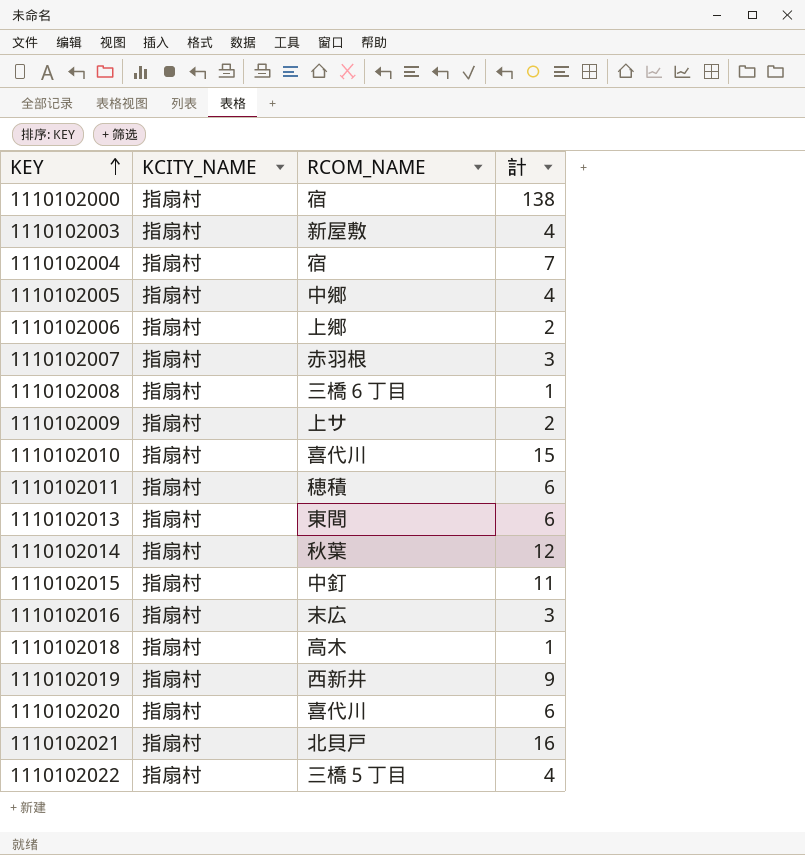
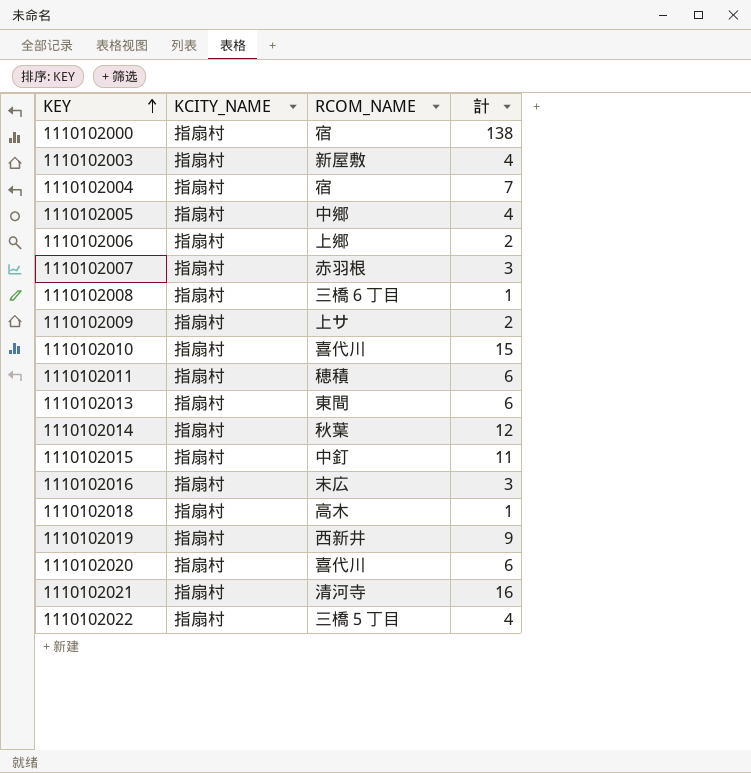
1110102021 | RCOM_NAME: 北貝戸 -> 清河寺

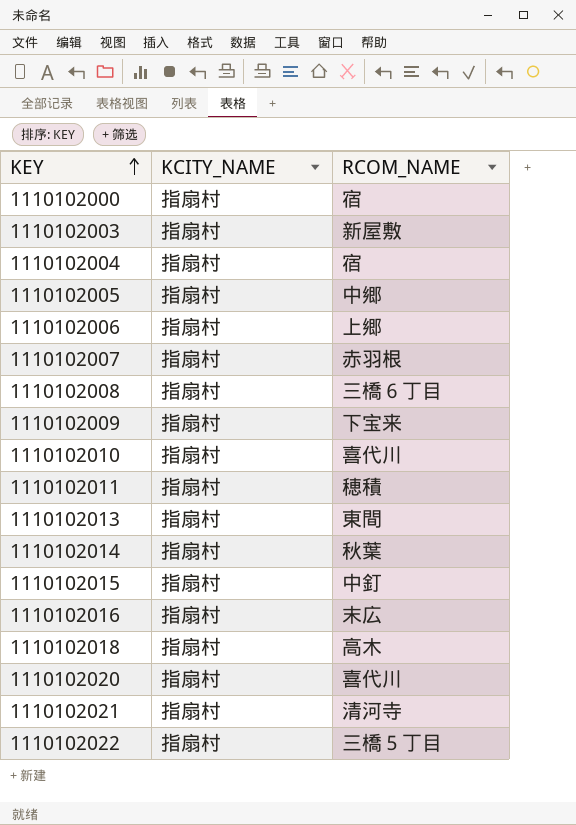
column 計 | position: 4 -> none
row 1110102019: 指扇村 | 西新井 | 9 -> none
1110102009 | RCOM_NAME: 上サ -> 下宝来

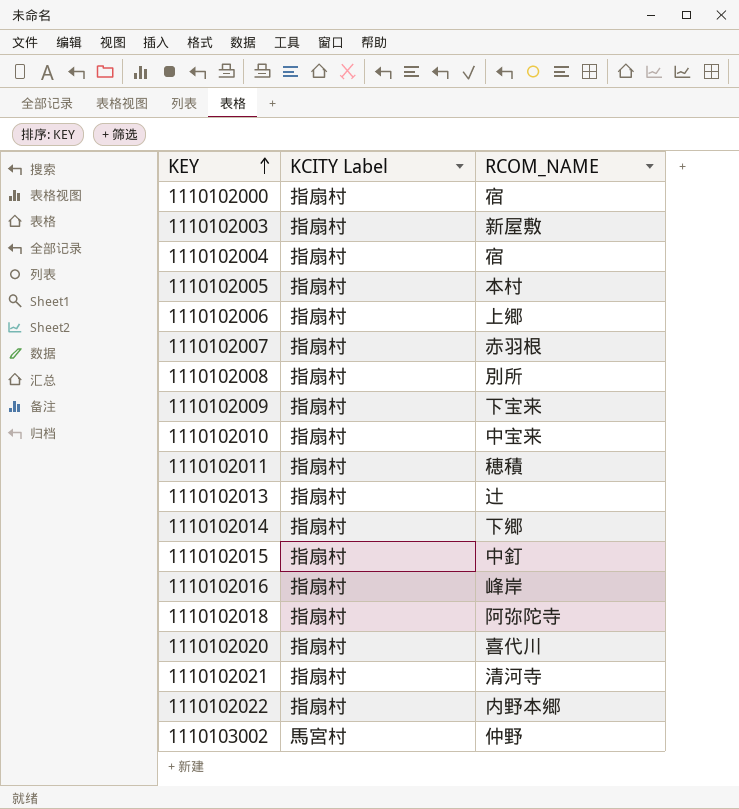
column name: KCITY_NAME -> KCITY Label
1110102005 | RCOM_NAME: 中郷 -> 本村
1110102008 | RCOM_NAME: 三橋６丁目 -> 別所
1110102010 | RCOM_NAME: 喜代川 -> 中宝来
1110102013 | RCOM_NAME: 東間 -> 辻
1110102014 | RCOM_NAME: 秋葉 -> 下郷
1110102016 | RCOM_NAME: 末広 -> 峰岸
1110102018 | RCOM_NAME: 高木 -> 阿弥陀寺
1110102022 | RCOM_NAME: 三橋５丁目 -> 内野本郷
row 1110103002: none -> 馬宮村 | 仲野

